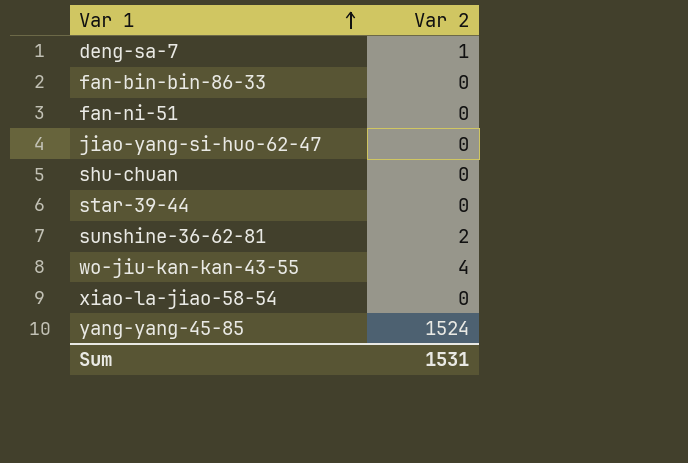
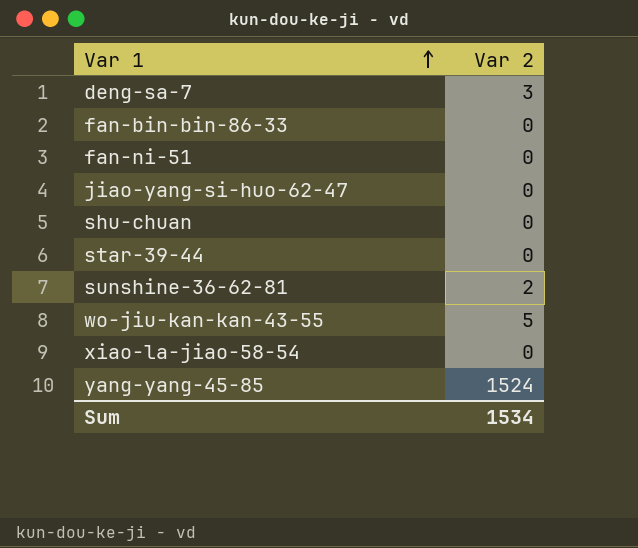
deng-sa-7 | Var 2: 1 -> 3
wo-jiu-kan-kan-43-55 | Var 2: 4 -> 5
Sum | Var 2: 1531 -> 1534

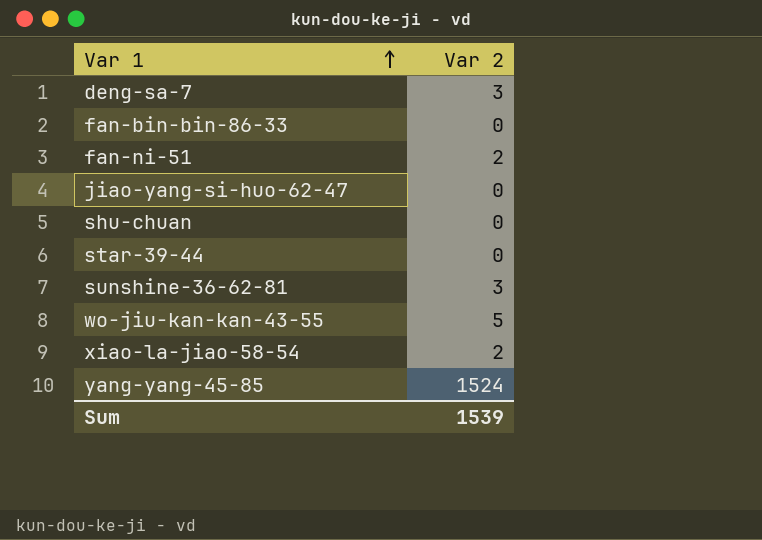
fan-ni-51 | Var 2: 0 -> 2
sunshine-36-62-81 | Var 2: 2 -> 3
xiao-la-jiao-58-54 | Var 2: 0 -> 2
Sum | Var 2: 1534 -> 1539

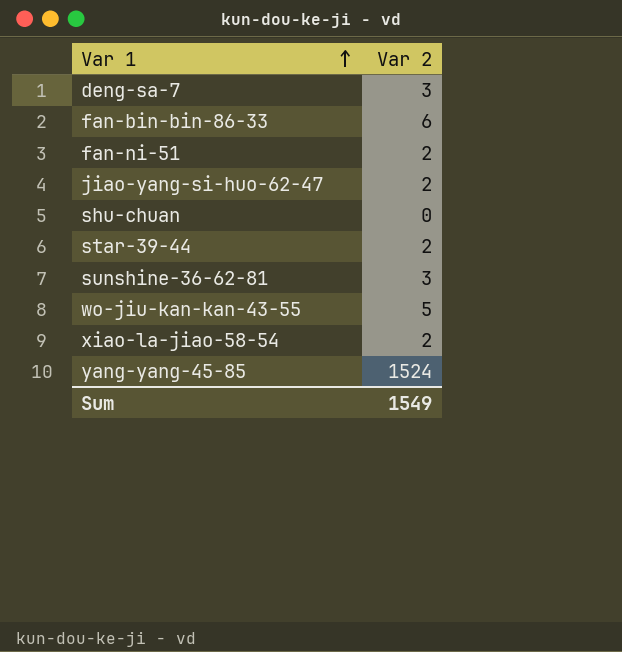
fan-bin-bin-86-33 | Var 2: 0 -> 6
jiao-yang-si-huo-62-47 | Var 2: 0 -> 2
star-39-44 | Var 2: 0 -> 2
Sum | Var 2: 1539 -> 1549

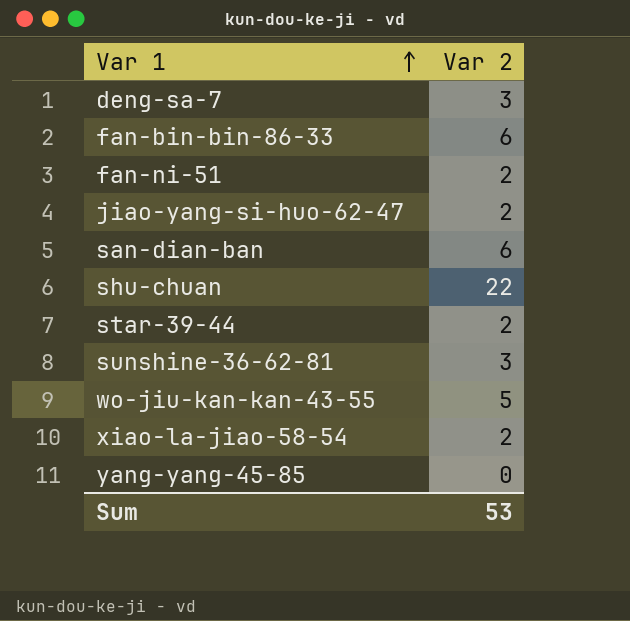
row san-dian-ban: none -> 6
shu-chuan | Var 2: 0 -> 22
yang-yang-45-85 | Var 2: 1524 -> 0
Sum | Var 2: 1549 -> 53

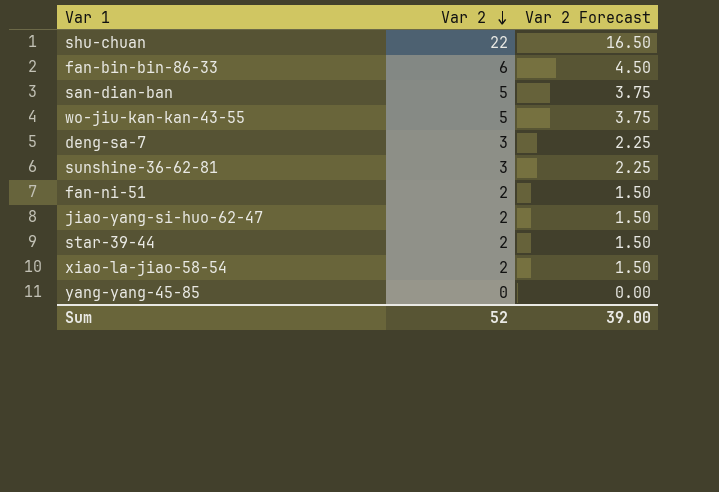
row order: Var 1 ascending -> Var 2 descending
column Var 2 Forecast | formula: none -> [Var 2] * 0.75
san-dian-ban | Var 2: 6 -> 5
Sum | Var 2: 53 -> 52

